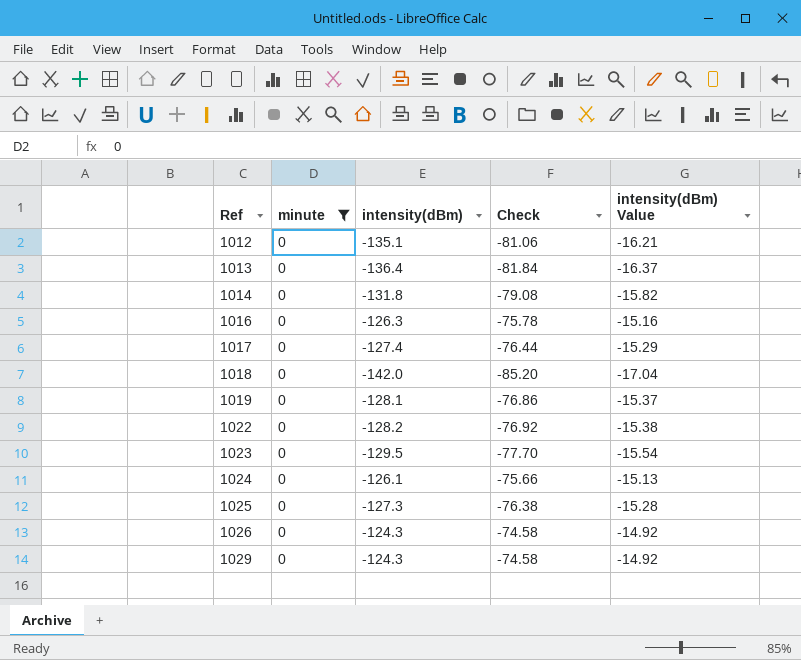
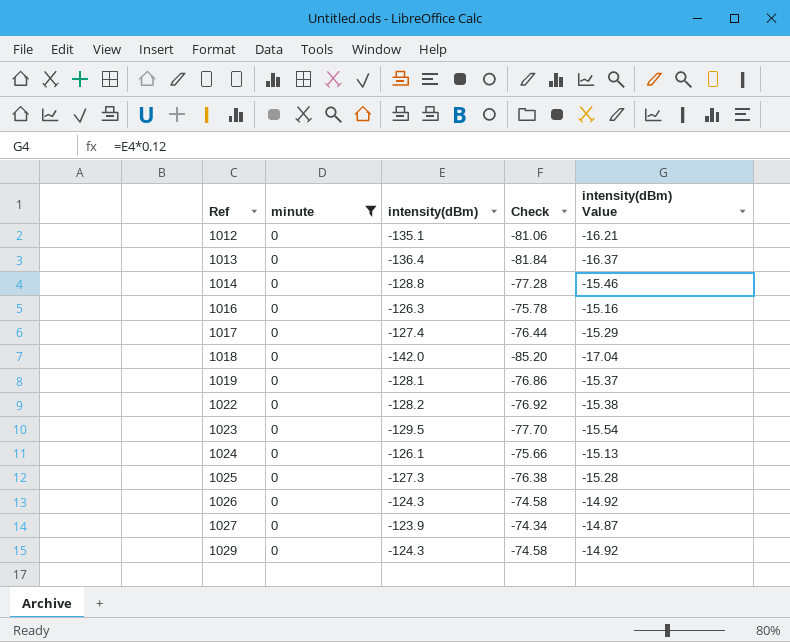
1014 | intensity(dBm): -131.8 -> -128.8
1014 | Check: -79.08 -> -77.28
1014 | intensity(dBm) Value: -15.82 -> -15.46
row 1027: none -> 0 | -123.9 | -74.34 | -14.87

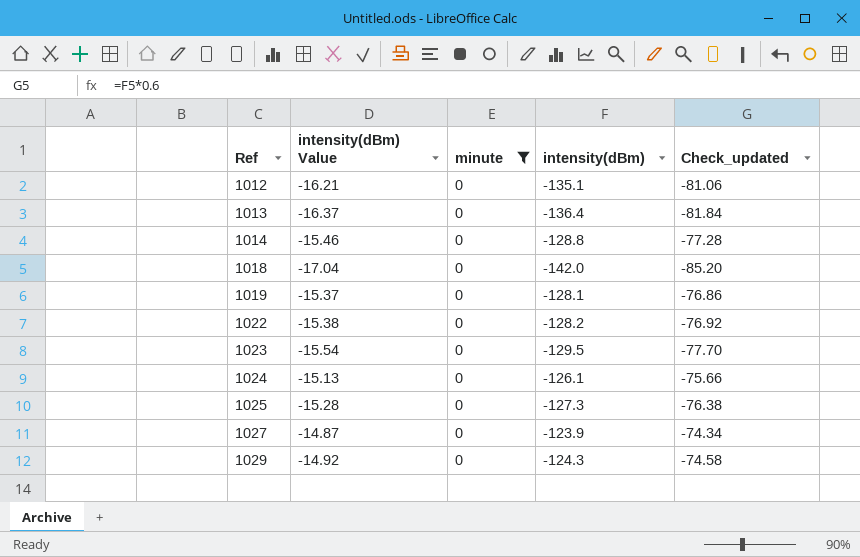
column intensity(dBm) Value | position: 5 -> 2
column name: Check -> Check_updated
row 1016: 0 | -126.3 | -75.78 | -15.16 -> none
row 1017: 0 | -127.4 | -76.44 | -15.29 -> none
row 1026: 0 | -124.3 | -74.58 | -14.92 -> none

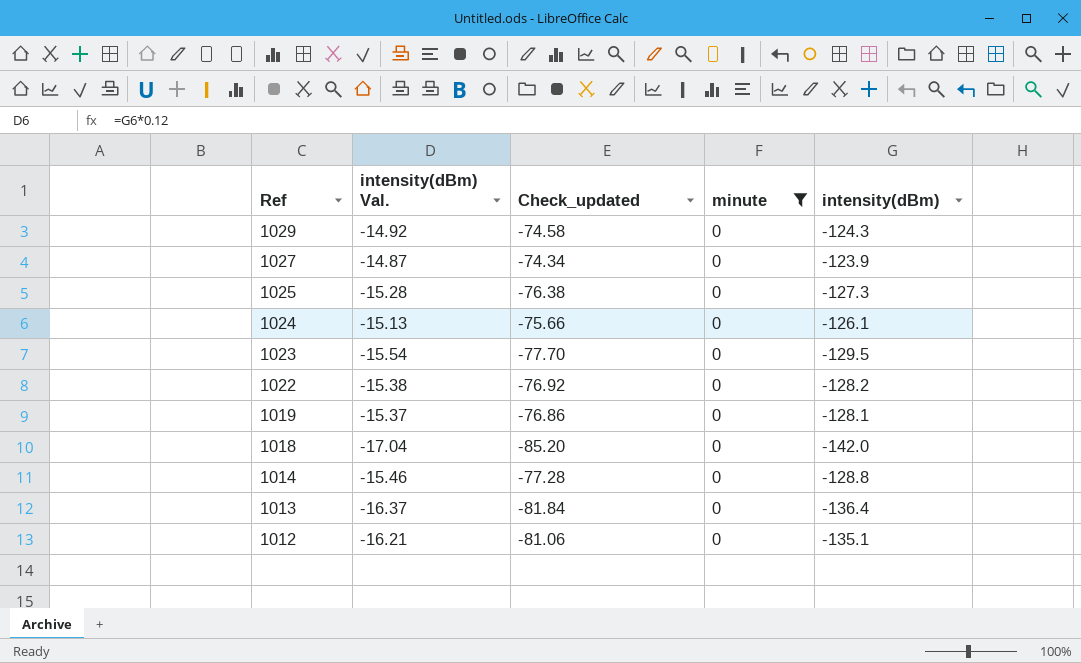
row order: Ref ascending -> Ref descending
column name: intensity(dBm) Value -> intensity(dBm) Val.
column Check_updated | position: 5 -> 3

